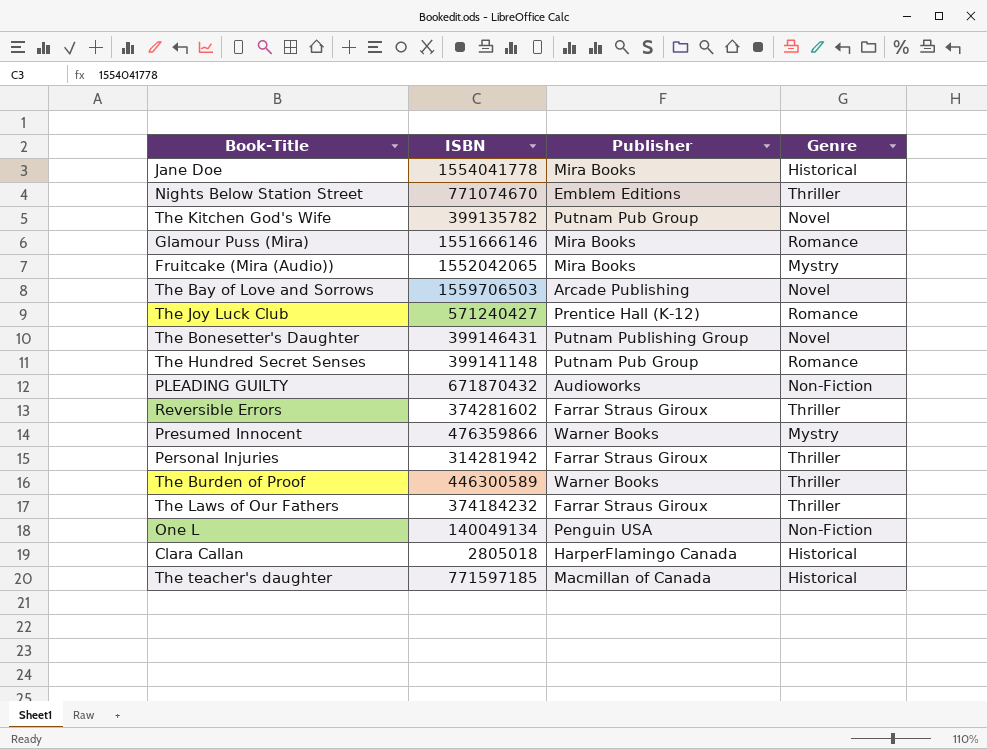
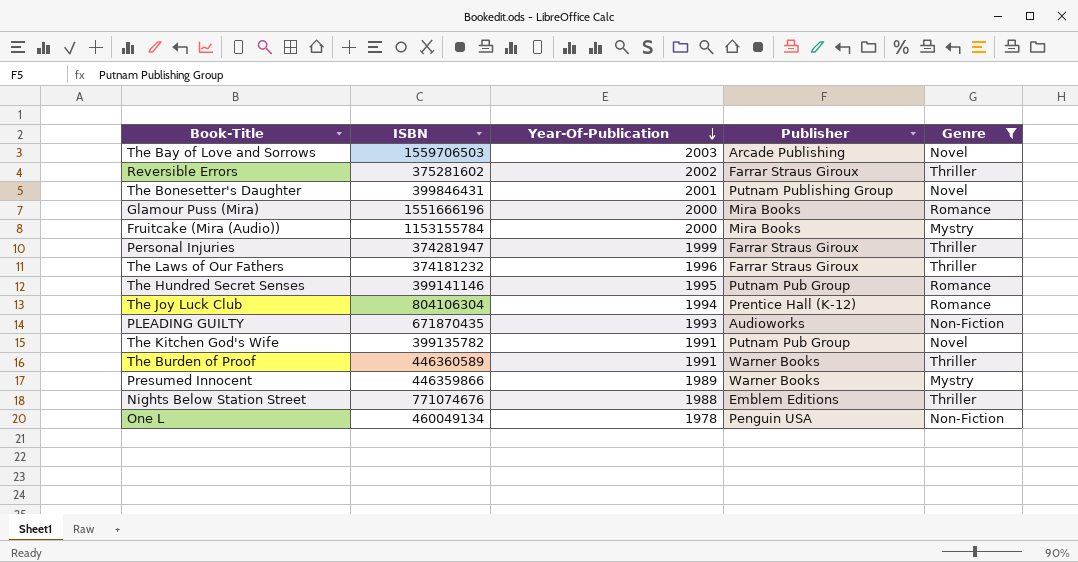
filter: none -> Genre != Historical
row order: none -> Year-Of-Publication descending
column Year-Of-Publication | position: none -> 3
Reversible Errors | ISBN: 374281602 -> 375281602
The Bonesetter's Daughter | ISBN: 399146431 -> 399846431
Glamour Puss (Mira) | ISBN: 1551666146 -> 1551666196
Fruitcake (Mira (Audio)) | ISBN: 1552042065 -> 1153155784
Personal Injuries | ISBN: 314281942 -> 374281947
The Laws of Our Fathers | ISBN: 374184232 -> 374181232
The Hundred Secret Senses | ISBN: 399141148 -> 399141146
The Joy Luck Club | ISBN: 571240427 -> 804106304
PLEADING GUILTY | ISBN: 671870432 -> 671870435
The Burden of Proof | ISBN: 446300589 -> 446360589
Presumed Innocent | ISBN: 476359866 -> 446359866
Nights Below Station Street | ISBN: 771074670 -> 771074676
One L | ISBN: 140049134 -> 460049134

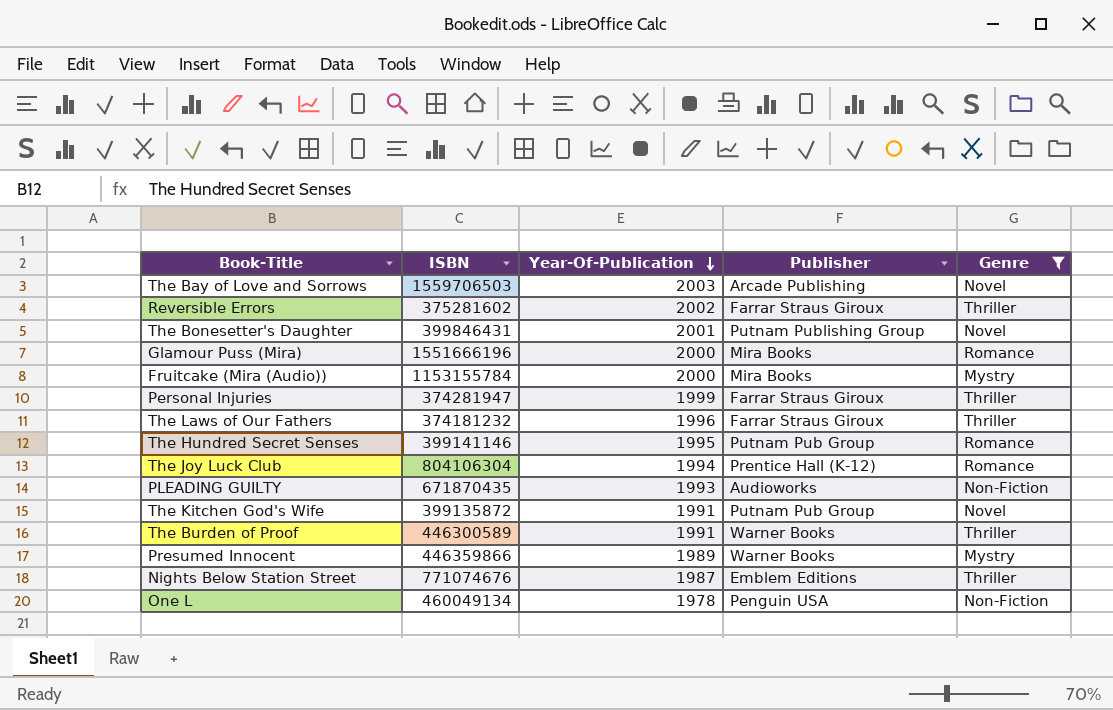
The Kitchen God's Wife | ISBN: 399135782 -> 399135872
The Burden of Proof | ISBN: 446360589 -> 446300589
Nights Below Station Street | Year-Of-Publication: 1988 -> 1987

